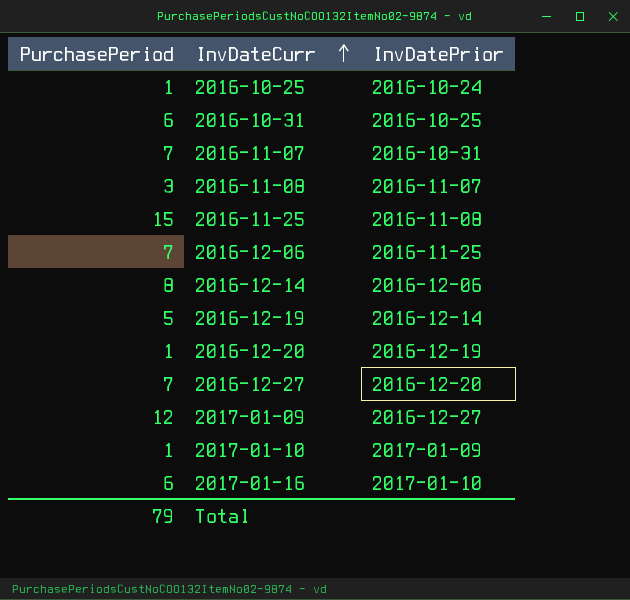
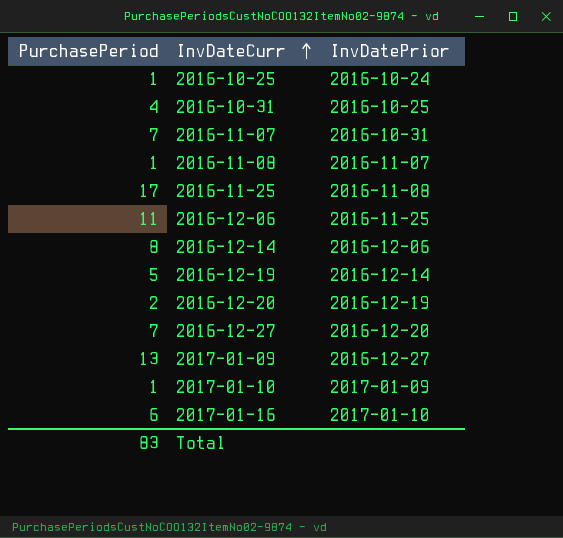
2016-10-31 | PurchasePeriod: 6 -> 4
2016-11-08 | PurchasePeriod: 3 -> 1
2016-11-25 | PurchasePeriod: 15 -> 17
2016-12-06 | PurchasePeriod: 7 -> 11
2016-12-20 | PurchasePeriod: 1 -> 2
2017-01-09 | PurchasePeriod: 12 -> 13
Total | PurchasePeriod: 79 -> 83

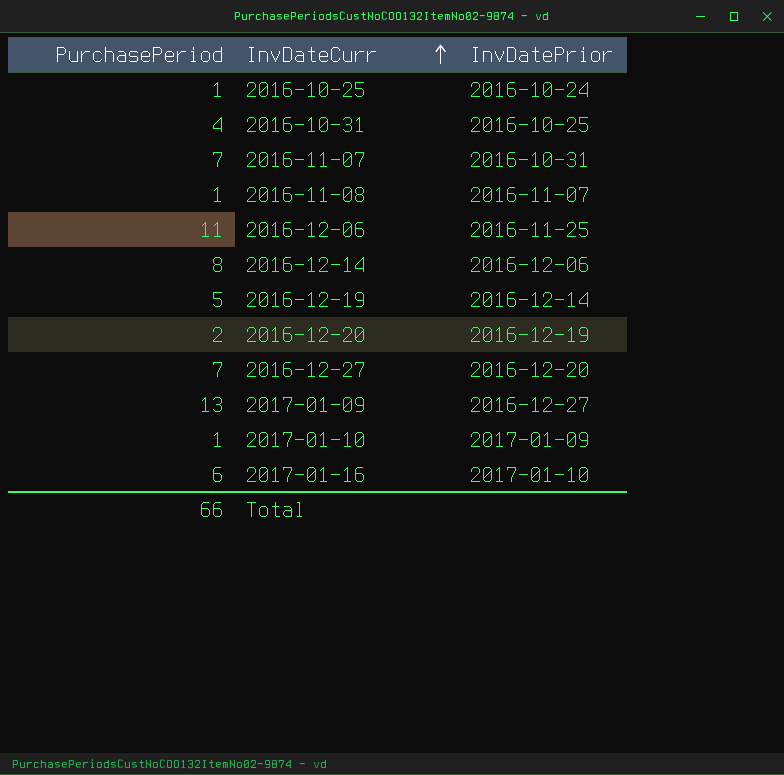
row 2016-11-25: 17 | 2016-11-08 -> none
Total | PurchasePeriod: 83 -> 66

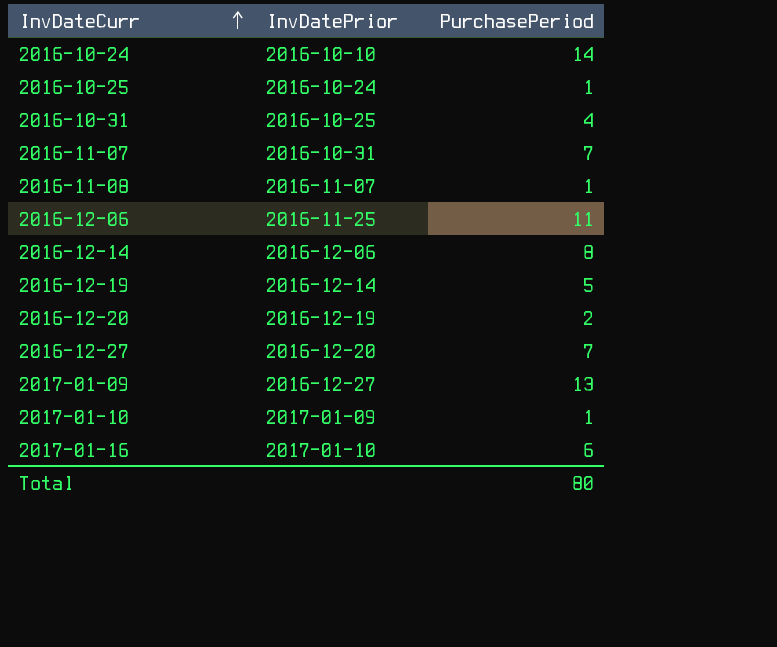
column PurchasePeriod | position: 1 -> 3
row 2016-10-24: none -> 2016-10-10 | 14
Total | PurchasePeriod: 66 -> 80

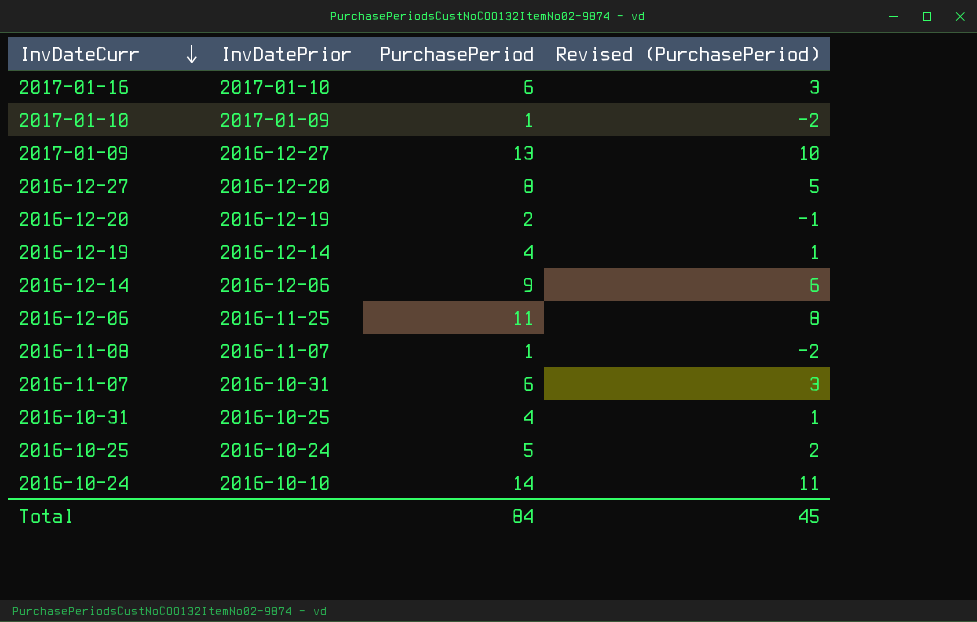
row order: InvDateCurr ascending -> InvDateCurr descending
column Revised (PurchasePeriod) | formula: none -> [PurchasePeriod] - 3
2016-12-27 | PurchasePeriod: 7 -> 8
2016-12-19 | PurchasePeriod: 5 -> 4
2016-12-14 | PurchasePeriod: 8 -> 9
2016-11-07 | PurchasePeriod: 7 -> 6
2016-10-25 | PurchasePeriod: 1 -> 5
Total | PurchasePeriod: 80 -> 84

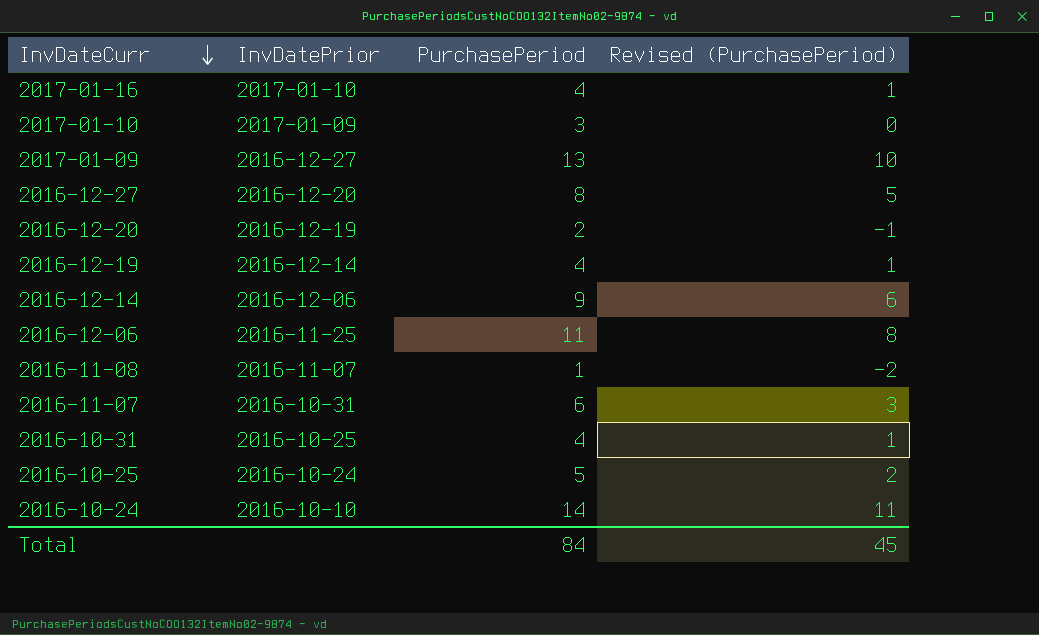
2017-01-16 | PurchasePeriod: 6 -> 4
2017-01-16 | Revised (PurchasePeriod): 3 -> 1
2017-01-10 | PurchasePeriod: 1 -> 3
2017-01-10 | Revised (PurchasePeriod): -2 -> 0

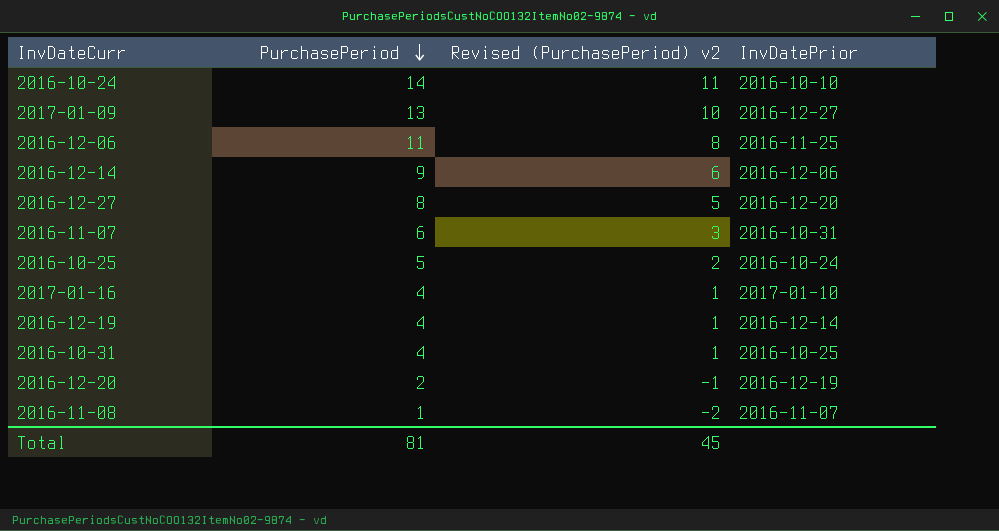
row order: InvDateCurr descending -> PurchasePeriod descending
column name: Revised (PurchasePeriod) -> Revised (PurchasePeriod) v2
column InvDatePrior | position: 2 -> 4
row 2017-01-10: 2017-01-09 | 3 | 0 -> none
Total | PurchasePeriod: 84 -> 81

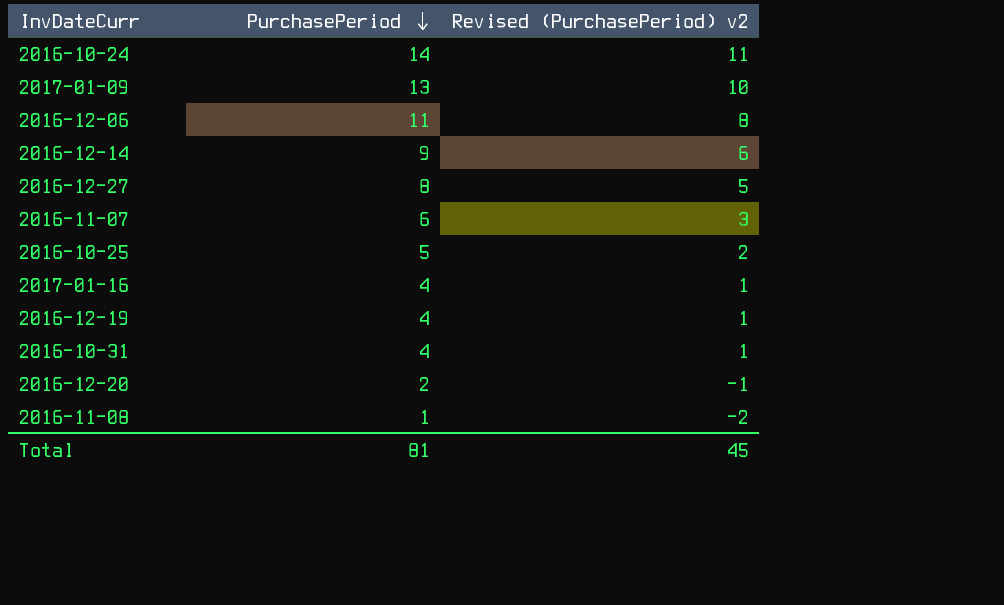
column InvDatePrior | position: 4 -> none

